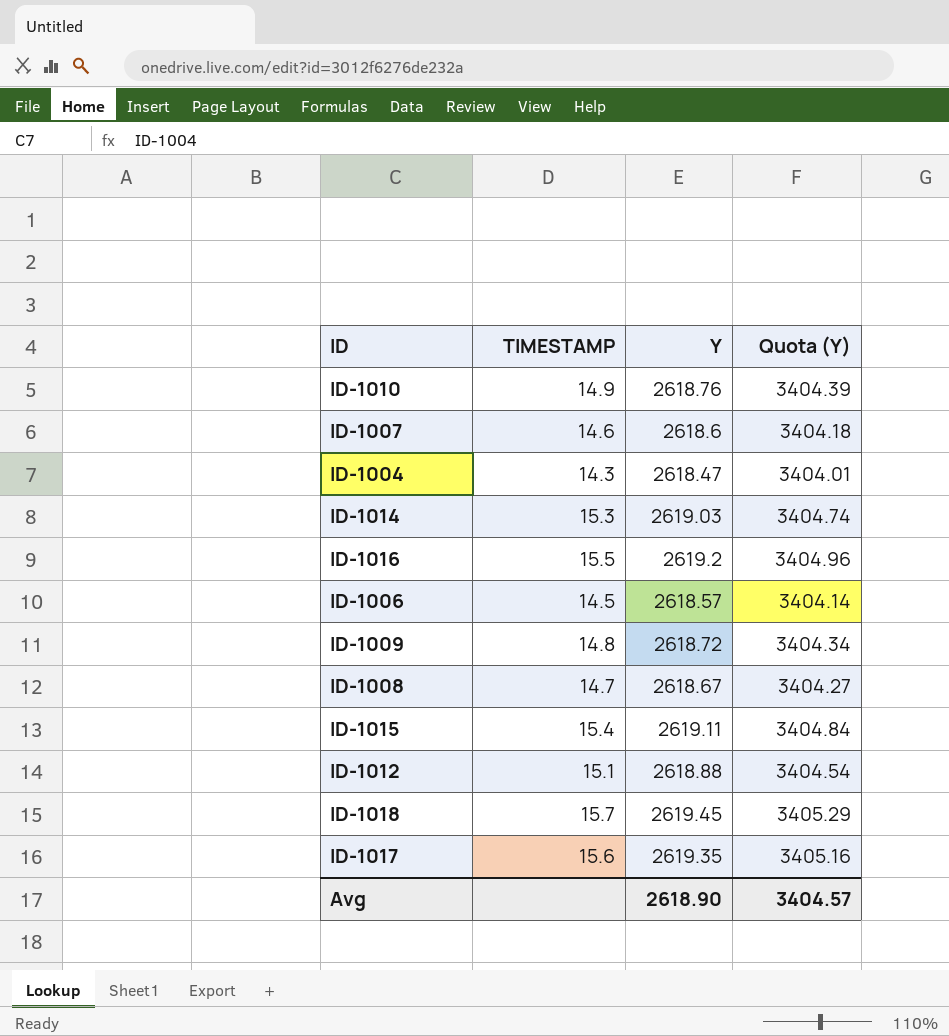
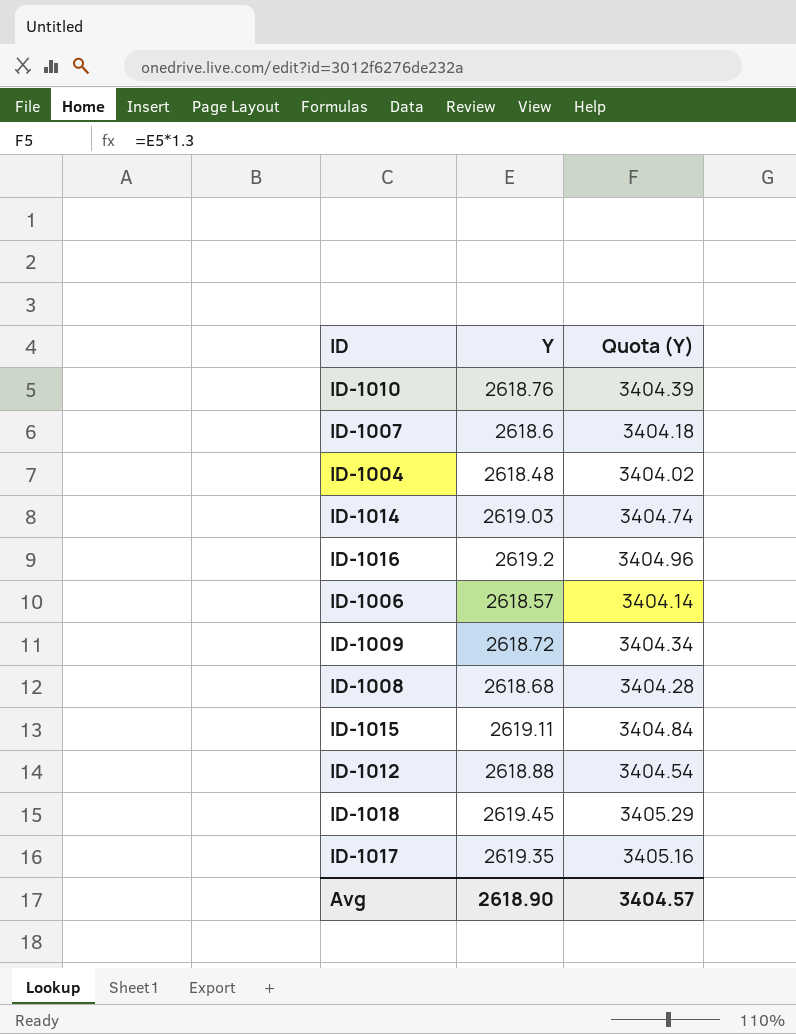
column TIMESTAMP | position: 2 -> none
ID-1004 | Y: 2618.47 -> 2618.48
ID-1004 | Quota (Y): 3404.01 -> 3404.02
ID-1008 | Y: 2618.67 -> 2618.68
ID-1008 | Quota (Y): 3404.27 -> 3404.28

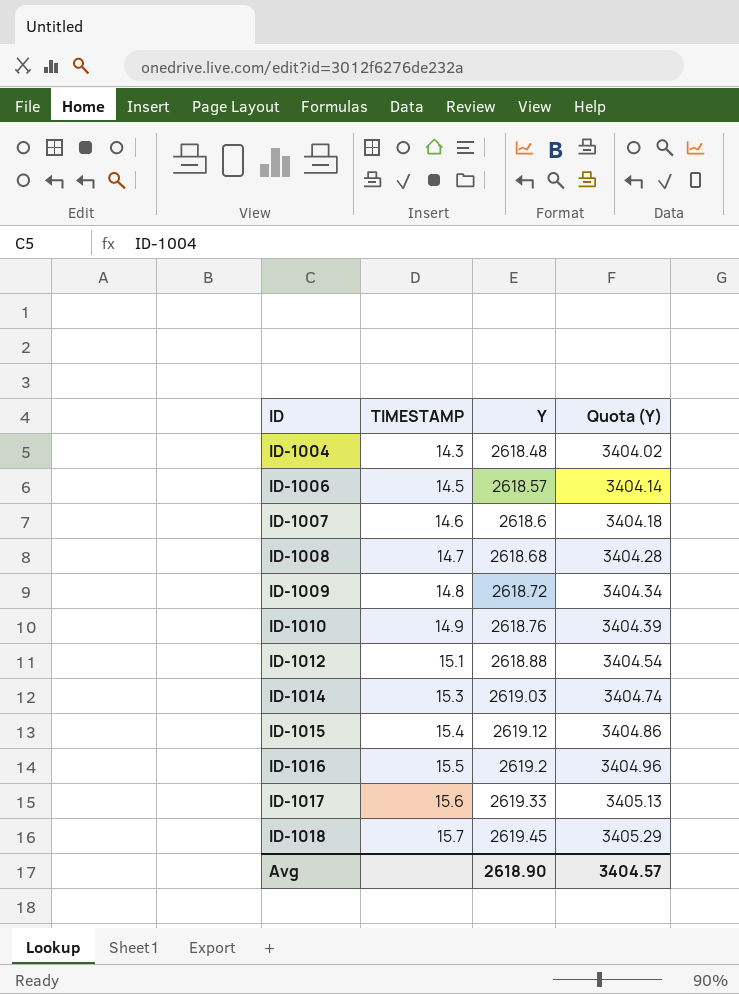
row order: none -> ID ascending
column TIMESTAMP | position: none -> 2
ID-1015 | Y: 2619.11 -> 2619.12
ID-1015 | Quota (Y): 3404.84 -> 3404.86
ID-1017 | Y: 2619.35 -> 2619.33
ID-1017 | Quota (Y): 3405.16 -> 3405.13

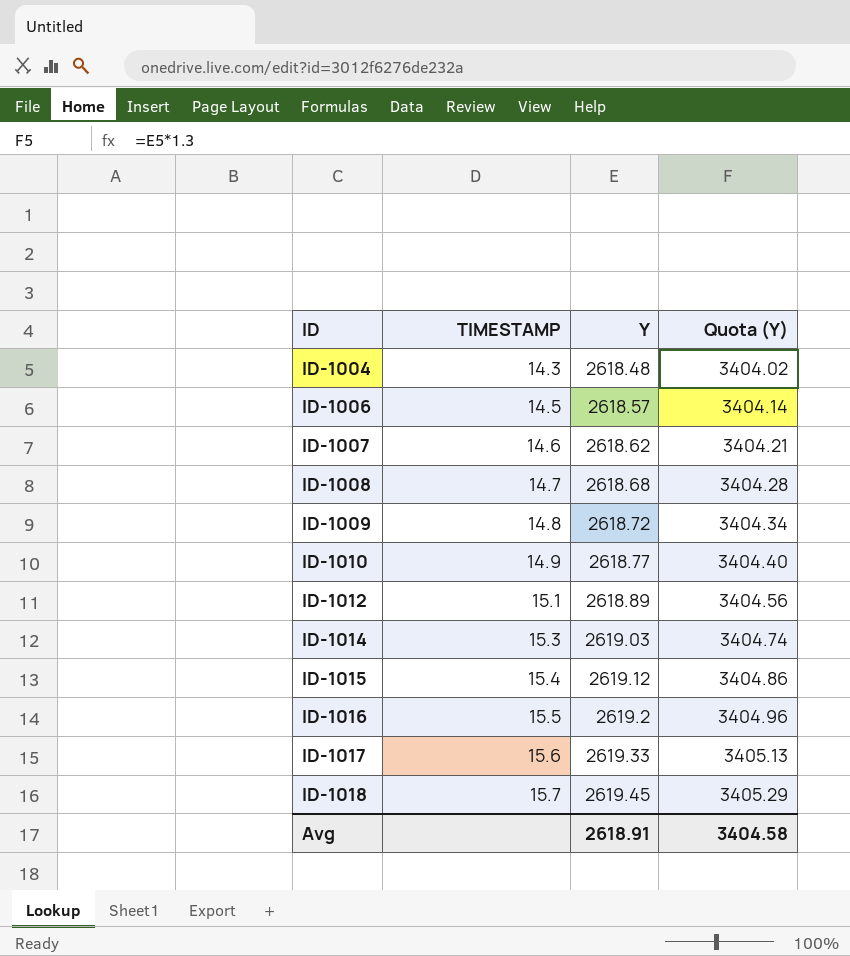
ID-1007 | Y: 2618.6 -> 2618.62
ID-1007 | Quota (Y): 3404.18 -> 3404.21
ID-1010 | Y: 2618.76 -> 2618.77
ID-1010 | Quota (Y): 3404.39 -> 3404.40
ID-1012 | Y: 2618.88 -> 2618.89
ID-1012 | Quota (Y): 3404.54 -> 3404.56
Avg | Y: 2618.90 -> 2618.91
Avg | Quota (Y): 3404.57 -> 3404.58

